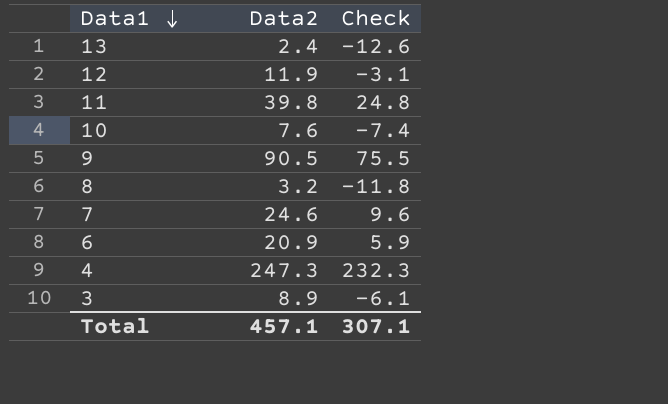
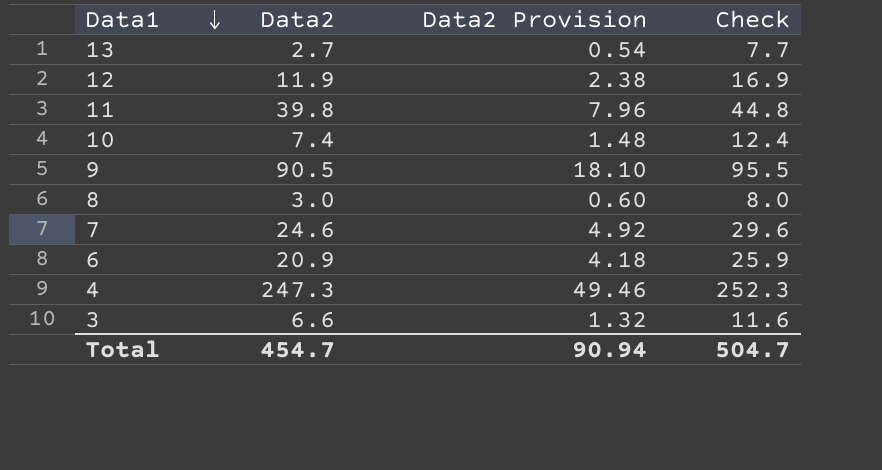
column Data2 Provision | formula: none -> [Data2] * 0.2
column Check | formula: [Data2] - 15 -> [Data2] + 5
13 | Data2: 2.4 -> 2.7
10 | Data2: 7.6 -> 7.4
8 | Data2: 3.2 -> 3.0
3 | Data2: 8.9 -> 6.6
Total | Data2: 457.1 -> 454.7
Total | Check: 307.1 -> 504.7

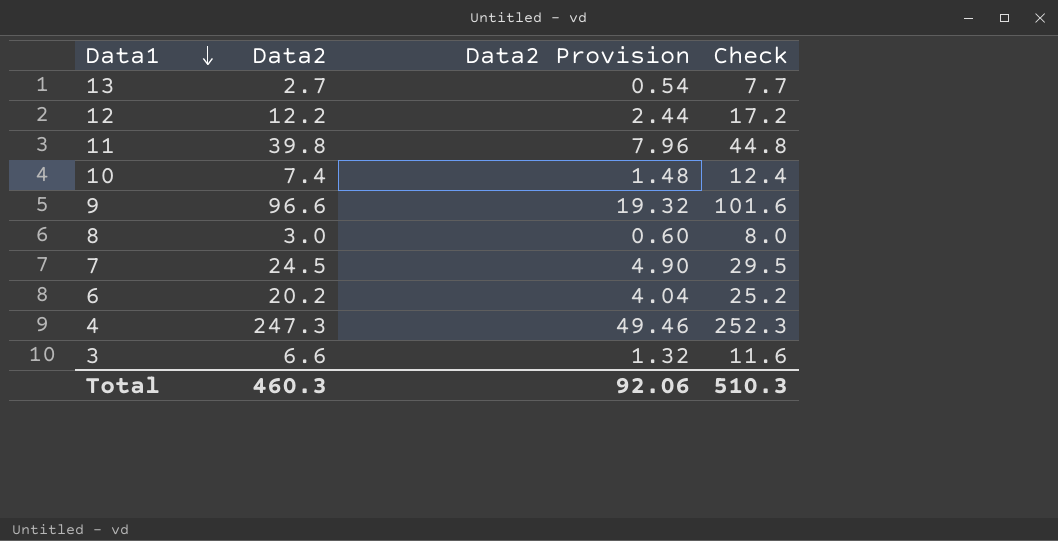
12 | Data2: 11.9 -> 12.2
12 | Data2 Provision: 2.38 -> 2.44
12 | Check: 16.9 -> 17.2
9 | Data2: 90.5 -> 96.6
9 | Data2 Provision: 18.10 -> 19.32
9 | Check: 95.5 -> 101.6
7 | Data2: 24.6 -> 24.5
7 | Data2 Provision: 4.92 -> 4.90
7 | Check: 29.6 -> 29.5
6 | Data2: 20.9 -> 20.2
6 | Data2 Provision: 4.18 -> 4.04
6 | Check: 25.9 -> 25.2
Total | Data2: 454.7 -> 460.3
Total | Data2 Provision: 90.94 -> 92.06
Total | Check: 504.7 -> 510.3

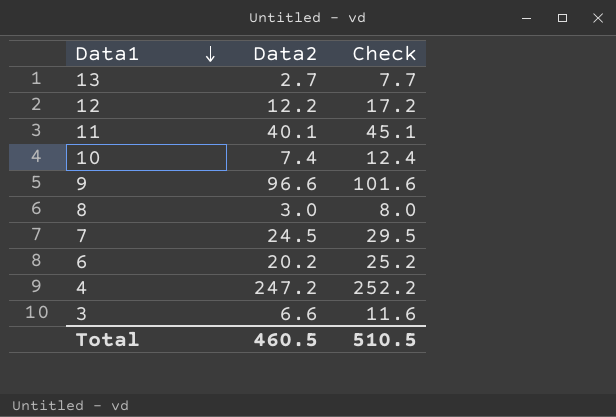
column Data2 Provision | formula: [Data2] * 0.2 -> none
11 | Data2: 39.8 -> 40.1
11 | Check: 44.8 -> 45.1
4 | Data2: 247.3 -> 247.2
4 | Check: 252.3 -> 252.2
Total | Data2: 460.3 -> 460.5
Total | Check: 510.3 -> 510.5

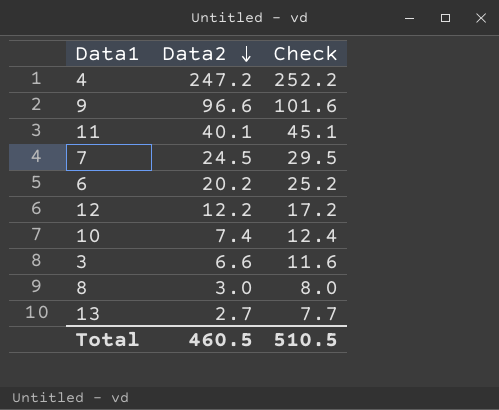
row order: Data1 descending -> Data2 descending

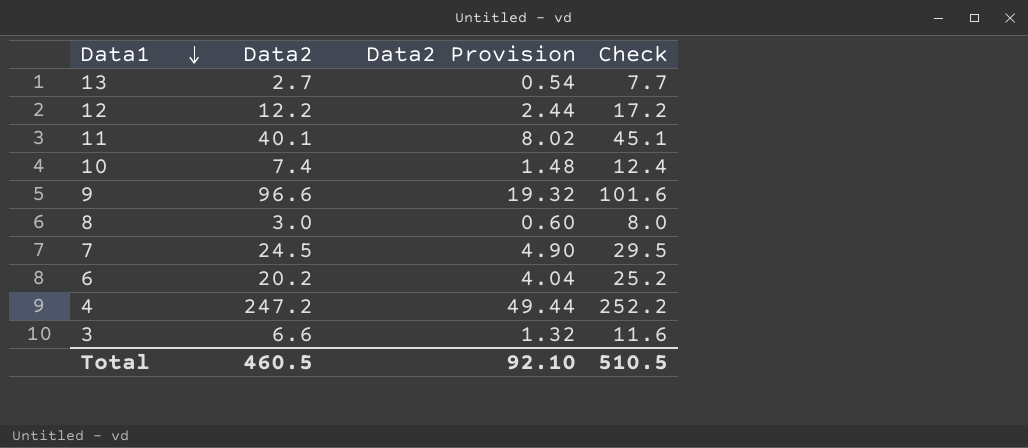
row order: Data2 descending -> Data1 descending
column Data2 Provision | formula: none -> [Data2] * 0.2

